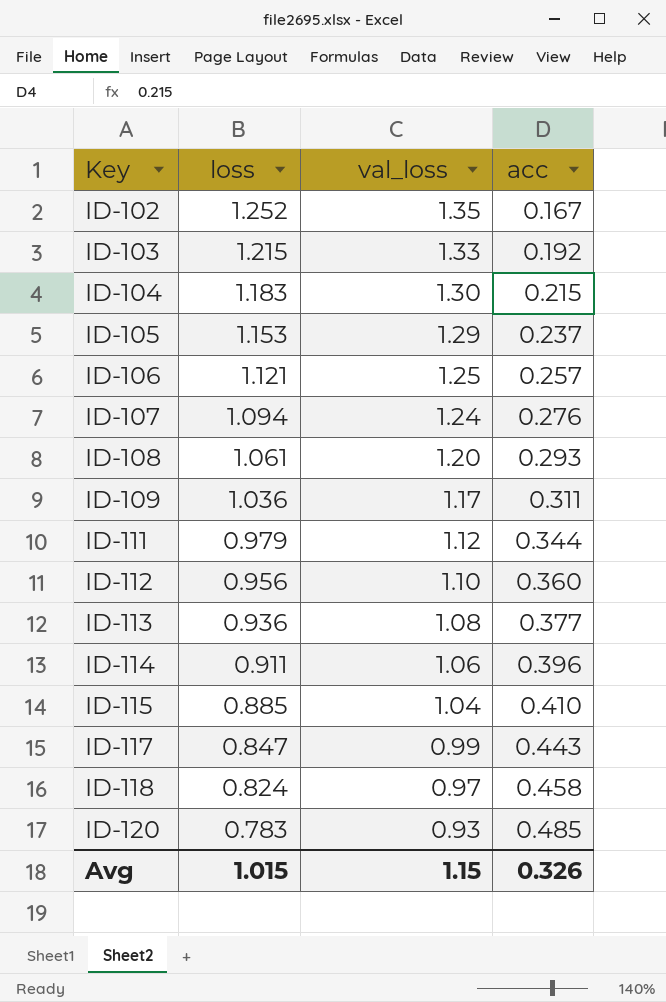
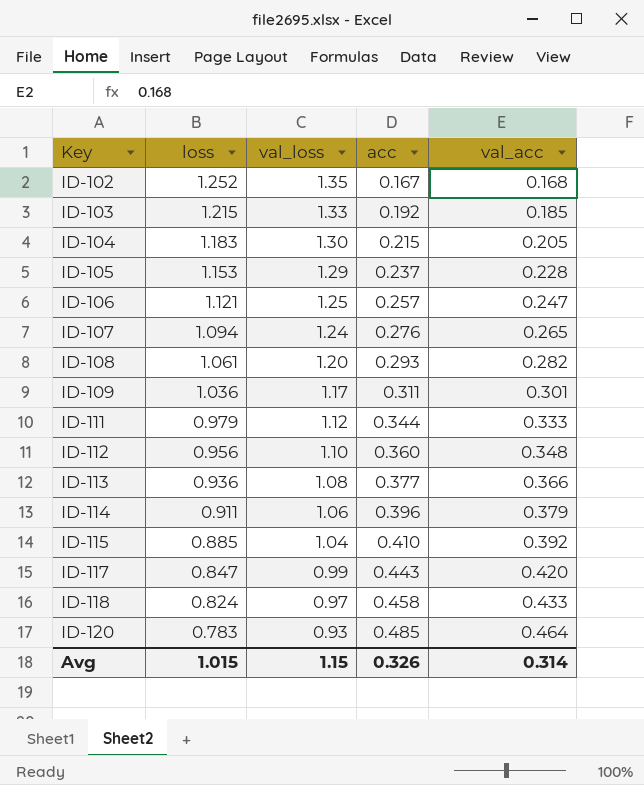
column val_acc | position: none -> 5

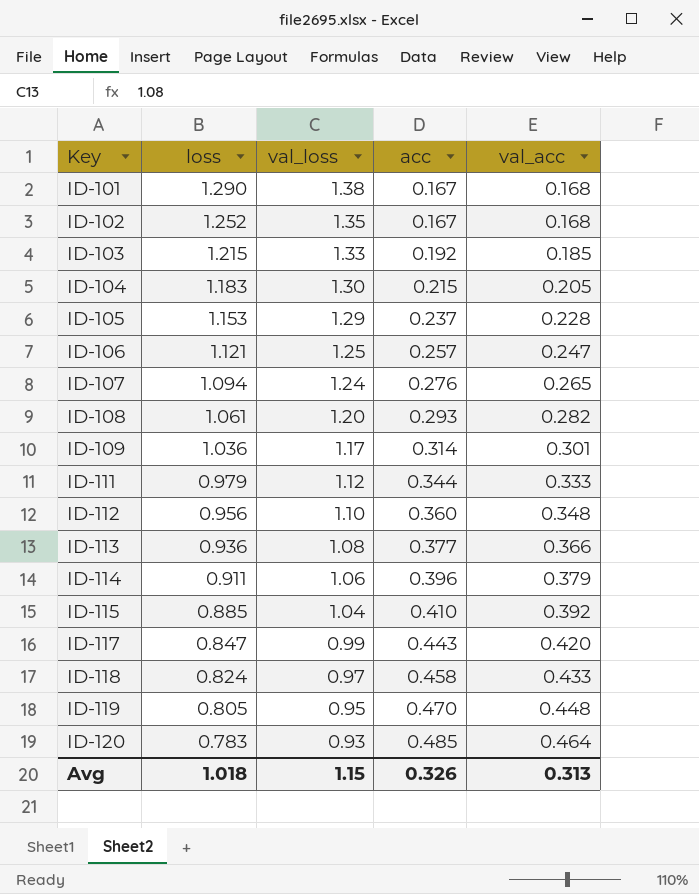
row ID-101: none -> 1.290 | 1.38 | 0.167 | 0.168
ID-109 | acc: 0.311 -> 0.314
row ID-119: none -> 0.805 | 0.95 | 0.470 | 0.448
Avg | loss: 1.015 -> 1.018
Avg | val_acc: 0.314 -> 0.313

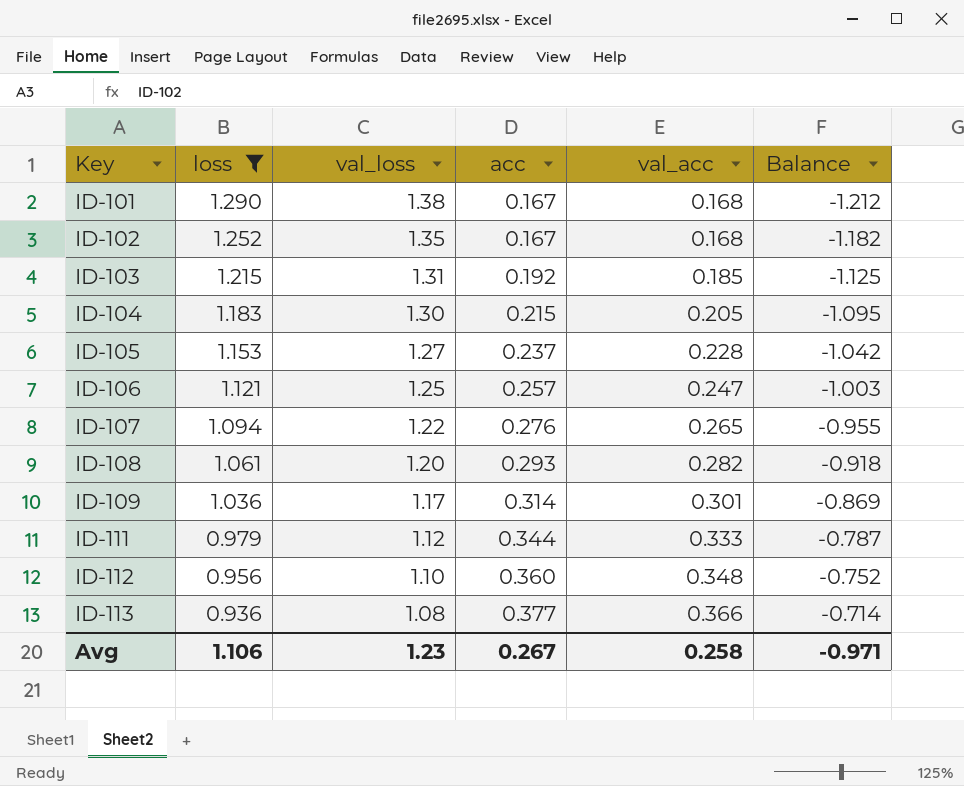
filter: none -> loss >= 0.936
column Balance | formula: none -> [val_acc] - [val_loss]
ID-103 | val_loss: 1.33 -> 1.31
ID-105 | val_loss: 1.29 -> 1.27
ID-107 | val_loss: 1.24 -> 1.22
Avg | loss: 1.018 -> 1.106
Avg | val_loss: 1.15 -> 1.23
Avg | acc: 0.326 -> 0.267
Avg | val_acc: 0.313 -> 0.258

